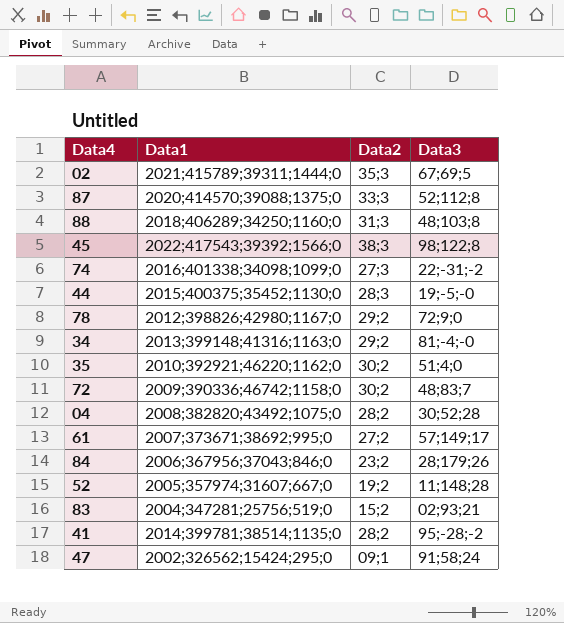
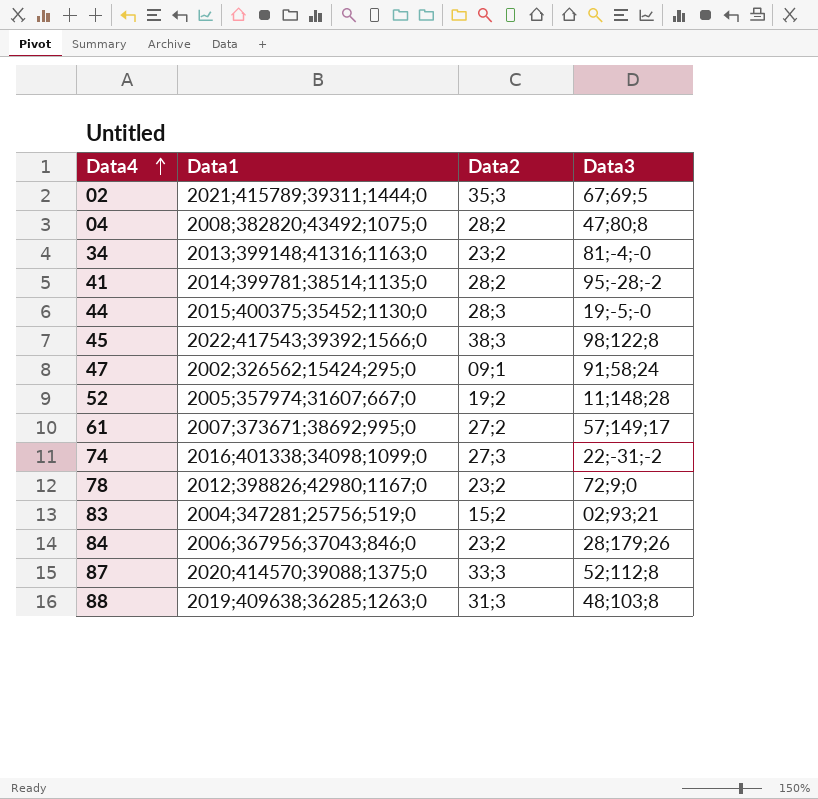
row order: none -> Data4 ascending
row 35: 2010;392921;46220;1162;0 | 30;2 | 51;4;0 -> none
row 72: 2009;390336;46742;1158;0 | 30;2 | 48;83;7 -> none
04 | Data3: 30;52;28 -> 47;80;8
34 | Data2: 29;2 -> 23;2
78 | Data2: 29;2 -> 23;2
88 | Data1: 2018;406289;34250;1160;0 -> 2019;409638;36285;1263;0

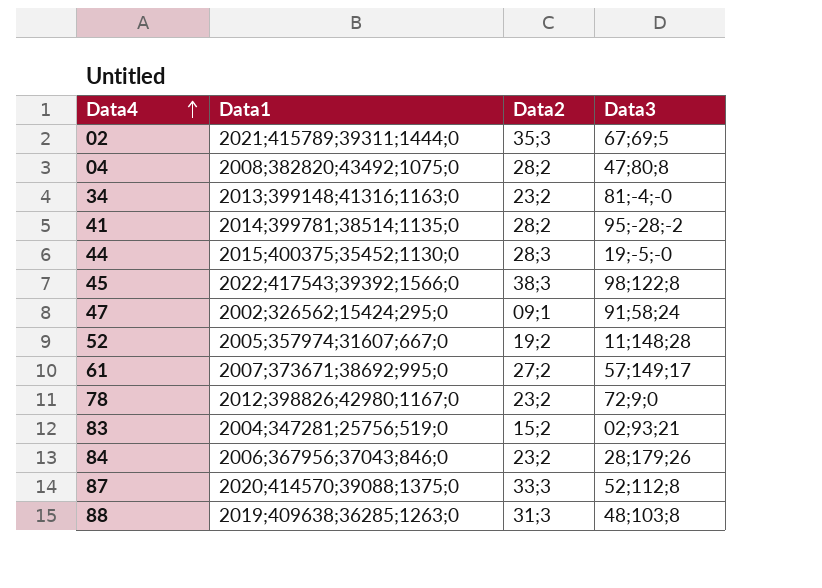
row 74: 2016;401338;34098;1099;0 | 27;3 | 22;-31;-2 -> none

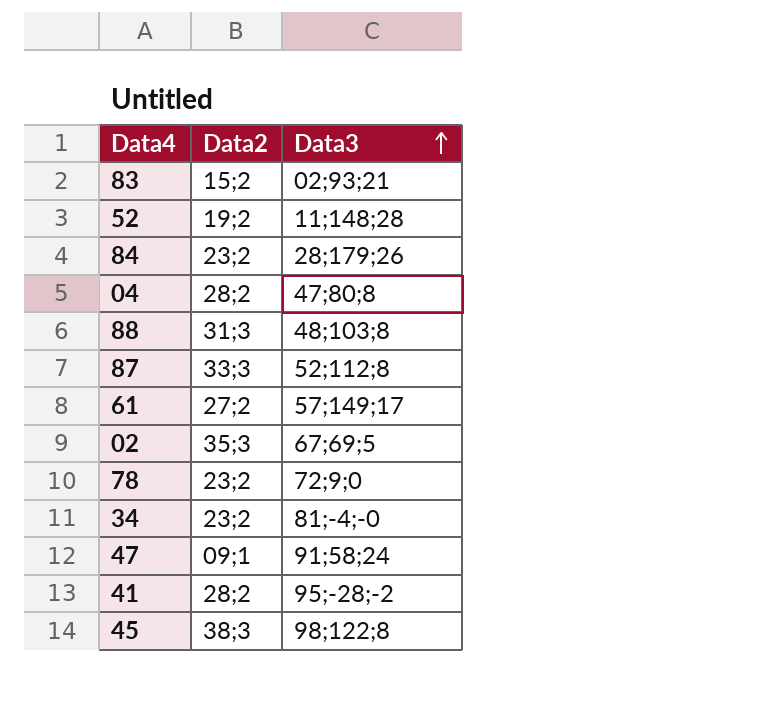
row order: Data4 ascending -> Data3 ascending
column Data1 | position: 2 -> none
row 44: 2015;400375;35452;1130;0 | 28;3 | 19;-5;-0 -> none

